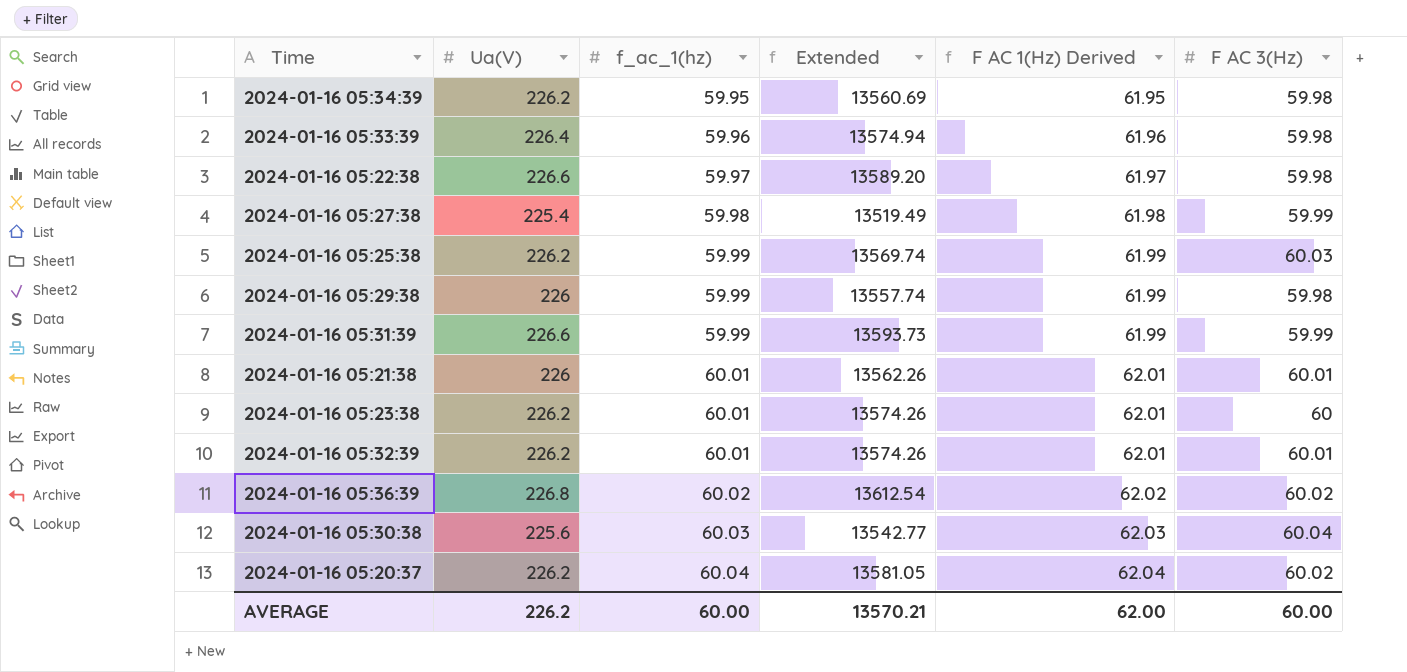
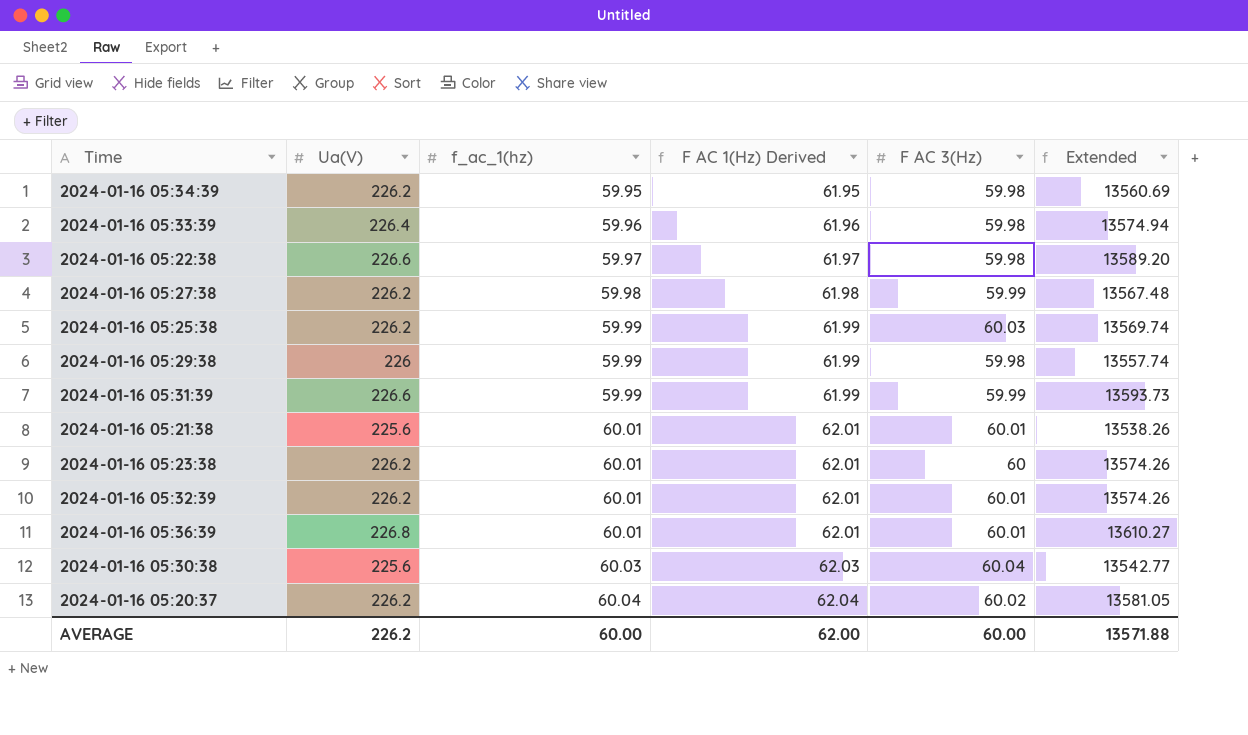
column Extended | position: 4 -> 6
2024-01-16 05:27:38 | Ua(V): 225.4 -> 226.2
2024-01-16 05:27:38 | Extended: 13519.49 -> 13567.48
2024-01-16 05:21:38 | Ua(V): 226 -> 225.6
2024-01-16 05:21:38 | Extended: 13562.26 -> 13538.26
2024-01-16 05:36:39 | f_ac_1(hz): 60.02 -> 60.01
2024-01-16 05:36:39 | F AC 1(Hz) Derived: 62.02 -> 62.01
2024-01-16 05:36:39 | F AC 3(Hz): 60.02 -> 60.01
2024-01-16 05:36:39 | Extended: 13612.54 -> 13610.27
AVERAGE | Extended: 13570.21 -> 13571.88

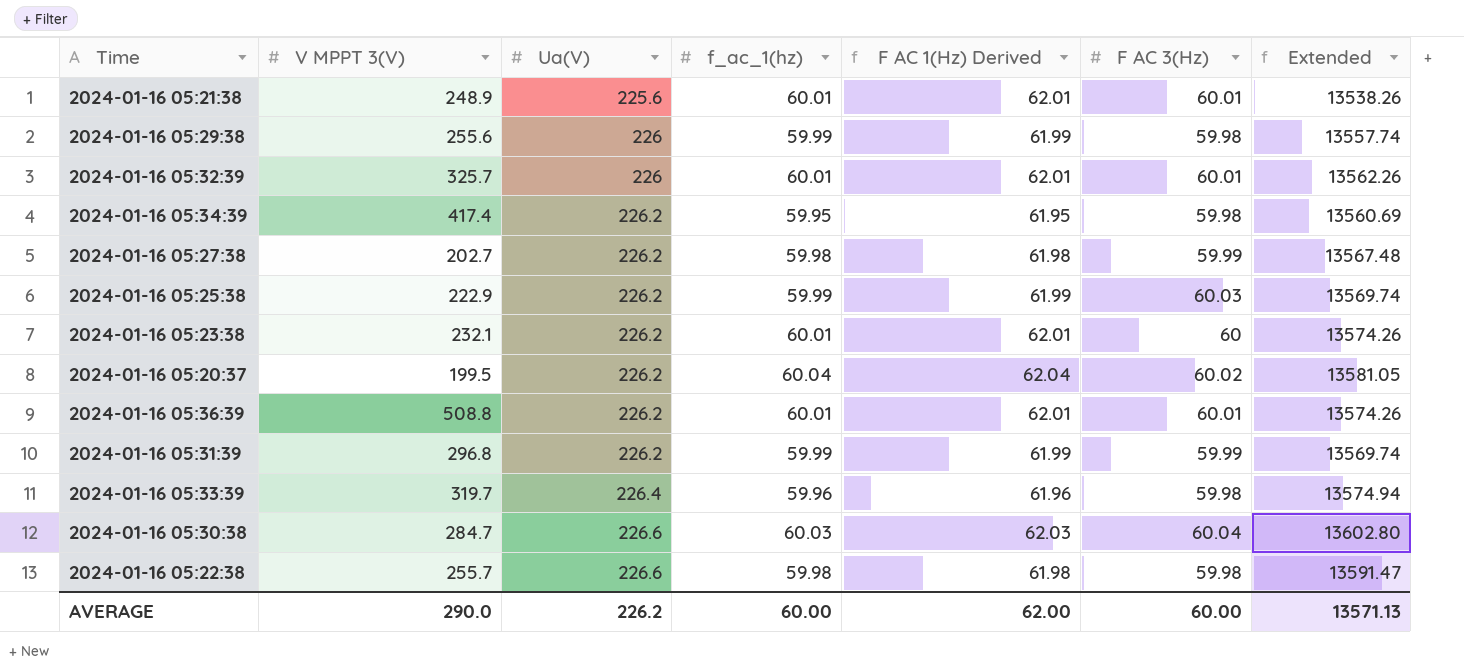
row order: f_ac_1(hz) ascending -> Ua(V) ascending
column V MPPT 3(V) | position: none -> 2
2024-01-16 05:32:39 | Ua(V): 226.2 -> 226
2024-01-16 05:32:39 | Extended: 13574.26 -> 13562.26
2024-01-16 05:36:39 | Ua(V): 226.8 -> 226.2
2024-01-16 05:36:39 | Extended: 13610.27 -> 13574.26
2024-01-16 05:31:39 | Ua(V): 226.6 -> 226.2
2024-01-16 05:31:39 | Extended: 13593.73 -> 13569.74
2024-01-16 05:30:38 | Ua(V): 225.6 -> 226.6
2024-01-16 05:30:38 | Extended: 13542.77 -> 13602.80
2024-01-16 05:22:38 | f_ac_1(hz): 59.97 -> 59.98
2024-01-16 05:22:38 | F AC 1(Hz) Derived: 61.97 -> 61.98
2024-01-16 05:22:38 | Extended: 13589.20 -> 13591.47
AVERAGE | Extended: 13571.88 -> 13571.13

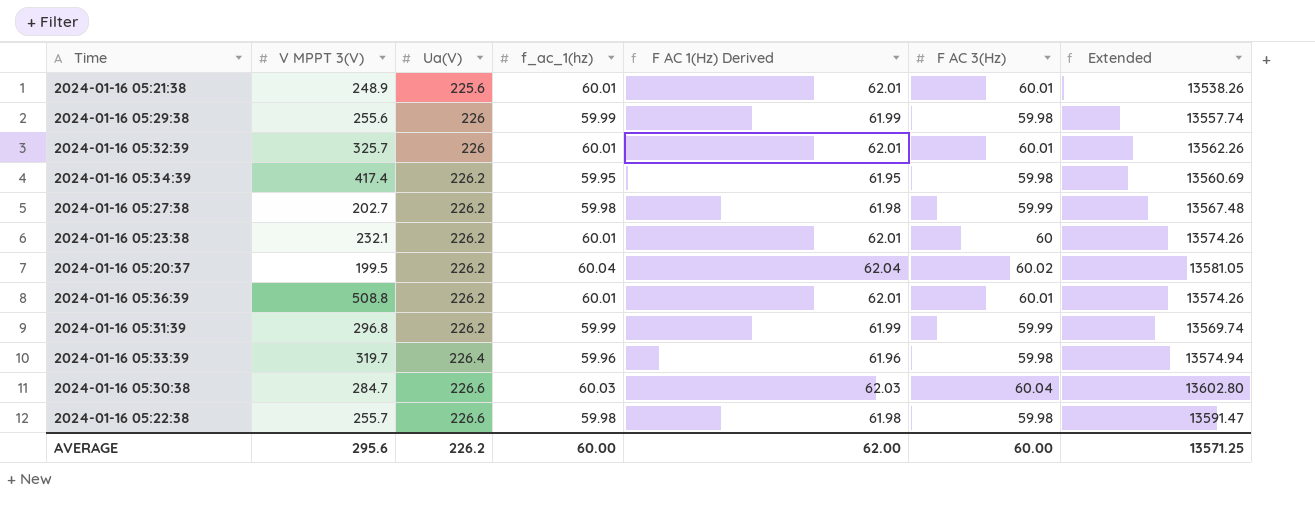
row 2024-01-16 05:25:38: 222.9 | 226.2 | 59.99 | 61.99 | 60.03 | 13569.74 -> none
AVERAGE | V MPPT 3(V): 290.0 -> 295.6
AVERAGE | Extended: 13571.13 -> 13571.25

